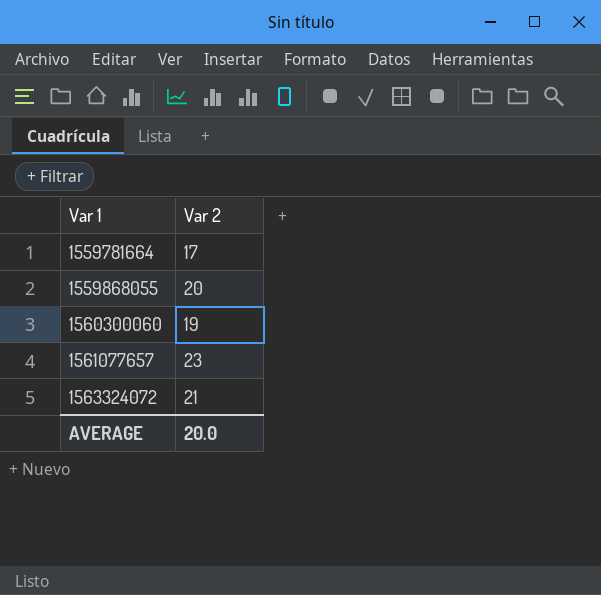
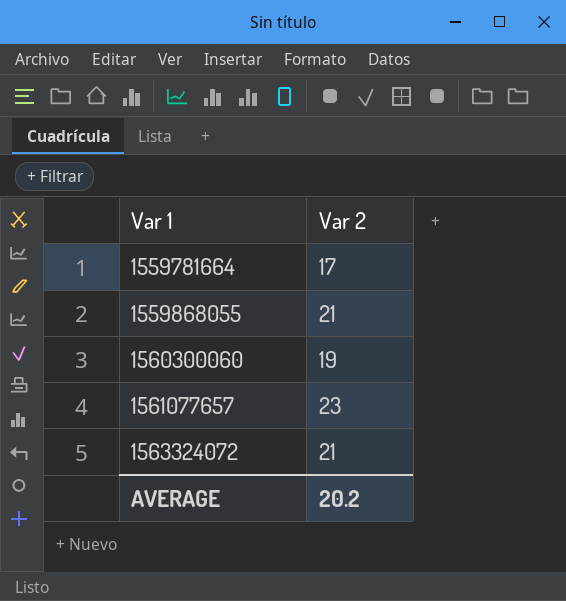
1559868055 | Var 2: 20 -> 21
AVERAGE | Var 2: 20.0 -> 20.2

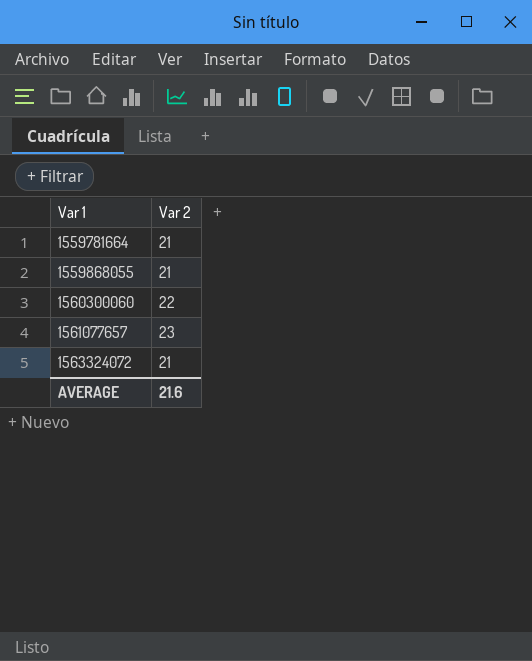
1559781664 | Var 2: 17 -> 21
1560300060 | Var 2: 19 -> 22
AVERAGE | Var 2: 20.2 -> 21.6

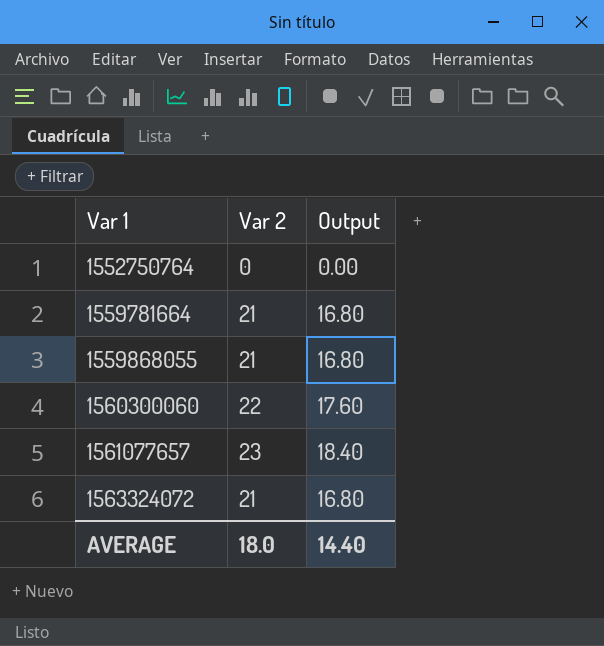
column Output | formula: none -> [Var 2] * 0.8
row 1552750764: none -> 0 | 0.00
AVERAGE | Var 2: 21.6 -> 18.0

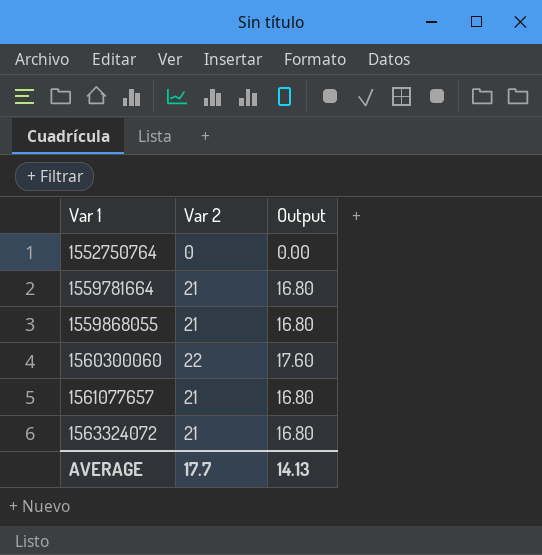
1561077657 | Var 2: 23 -> 21
1561077657 | Output: 18.40 -> 16.80
AVERAGE | Var 2: 18.0 -> 17.7
AVERAGE | Output: 14.40 -> 14.13

